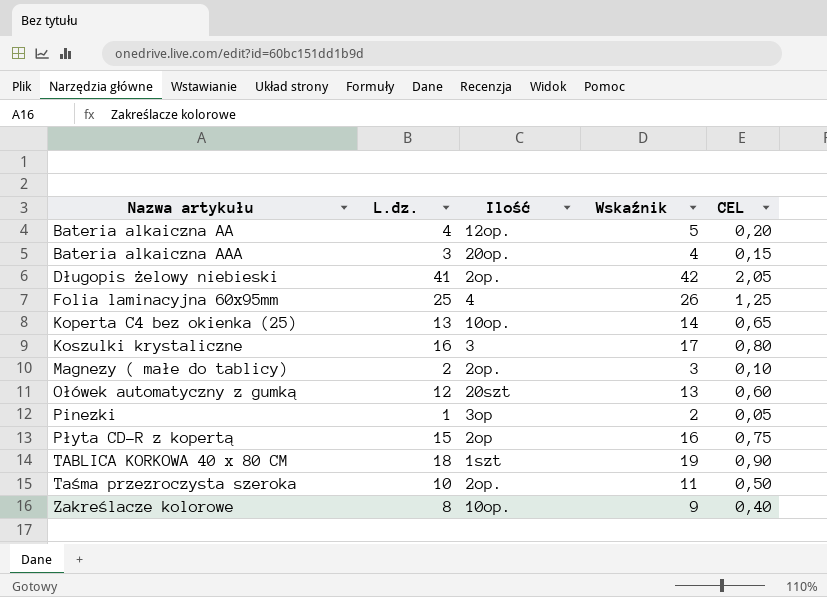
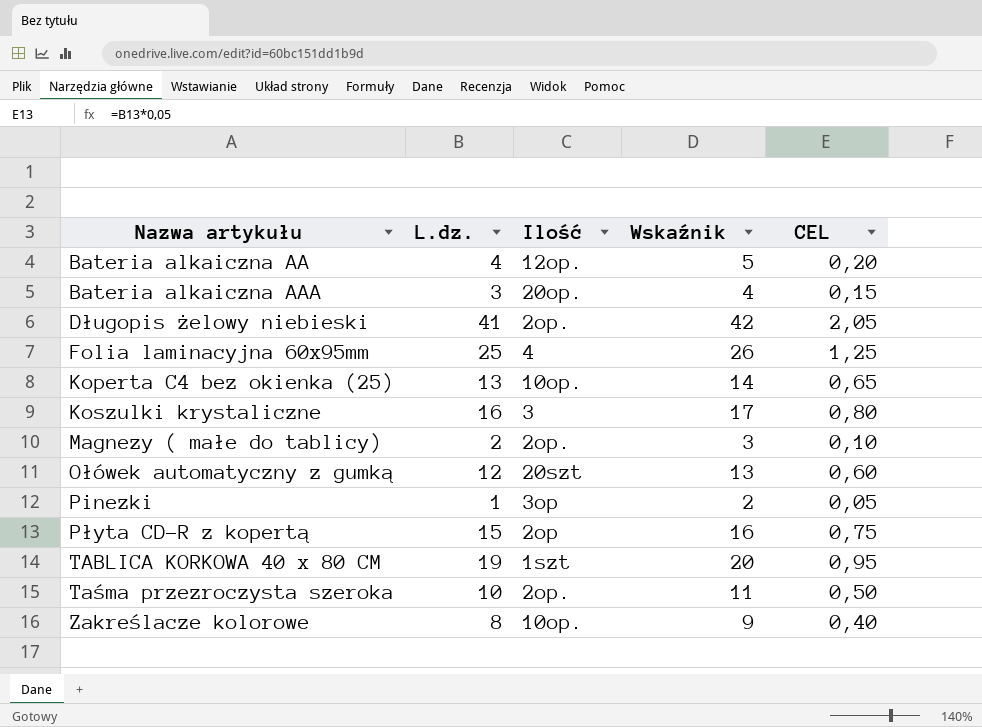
TABLICA KORKOWA 40 x 80 CM | L.dz.: 18 -> 19
TABLICA KORKOWA 40 x 80 CM | Wskaźnik: 19 -> 20
TABLICA KORKOWA 40 x 80 CM | CEL: 0,90 -> 0,95

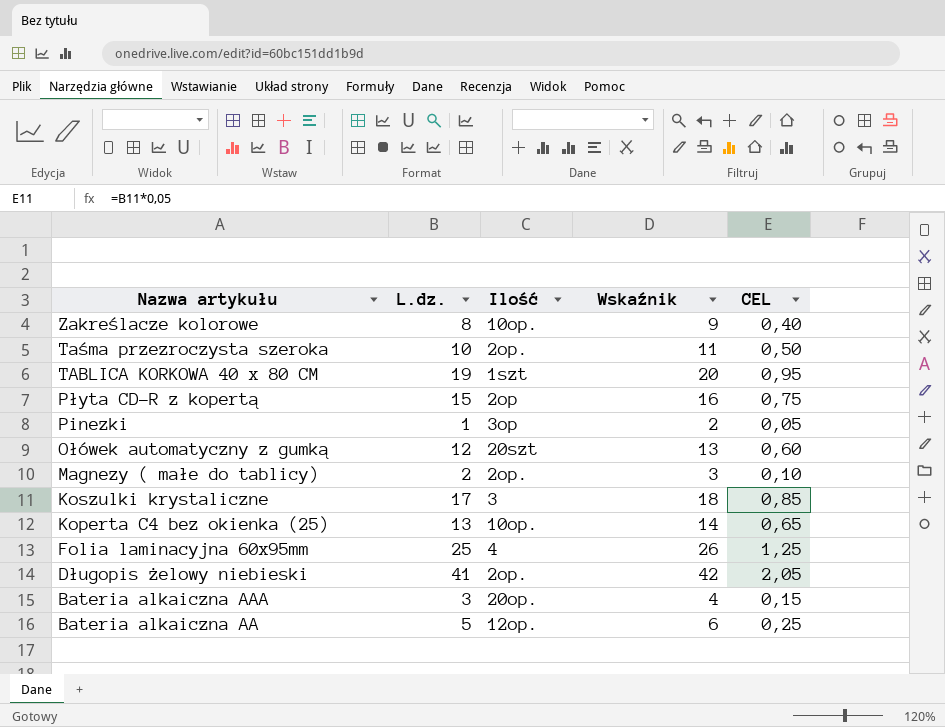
row order: Nazwa artykułu ascending -> Nazwa artykułu descending
Koszulki krystaliczne | L.dz.: 16 -> 17
Koszulki krystaliczne | Wskaźnik: 17 -> 18
Koszulki krystaliczne | CEL: 0,80 -> 0,85
Bateria alkaiczna AA | L.dz.: 4 -> 5
Bateria alkaiczna AA | Wskaźnik: 5 -> 6
Bateria alkaiczna AA | CEL: 0,20 -> 0,25

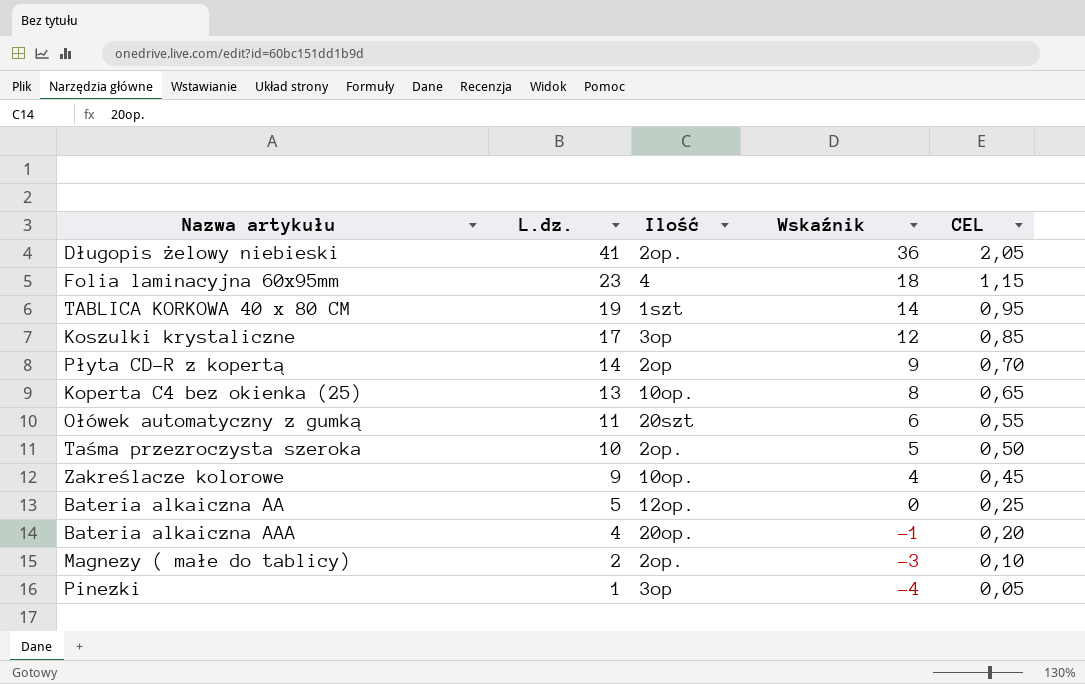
row order: Nazwa artykułu descending -> L.dz. descending
column Wskaźnik | formula: [L.dz.] + 1 -> [L.dz.] - 5
Folia laminacyjna 60x95mm | L.dz.: 25 -> 23
Folia laminacyjna 60x95mm | CEL: 1,25 -> 1,15
Koszulki krystaliczne | Ilość: 3 -> 3op
Płyta CD-R z kopertą | L.dz.: 15 -> 14
Płyta CD-R z kopertą | CEL: 0,75 -> 0,70
Ołówek automatyczny z gumką | L.dz.: 12 -> 11
Ołówek automatyczny z gumką | CEL: 0,60 -> 0,55
Zakreślacze kolorowe | L.dz.: 8 -> 9
Zakreślacze kolorowe | CEL: 0,40 -> 0,45
Bateria alkaiczna AAA | L.dz.: 3 -> 4
Bateria alkaiczna AAA | CEL: 0,15 -> 0,20

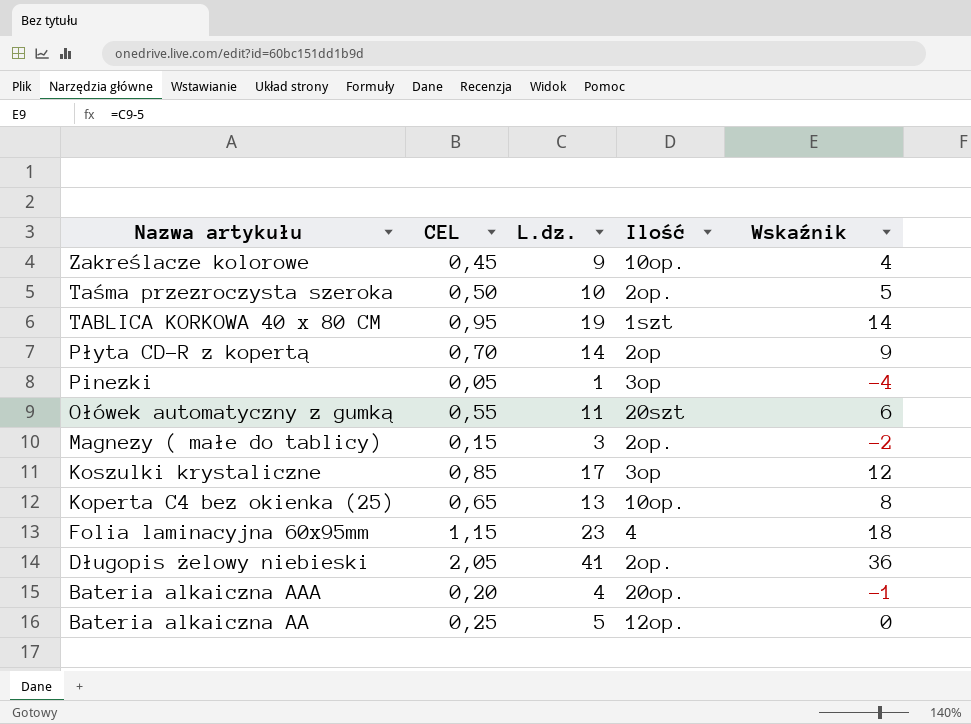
row order: L.dz. descending -> Nazwa artykułu descending
column CEL | position: 5 -> 2
Magnezy ( małe do tablicy) | CEL: 0,10 -> 0,15
Magnezy ( małe do tablicy) | L.dz.: 2 -> 3
Magnezy ( małe do tablicy) | Wskaźnik: -3 -> -2

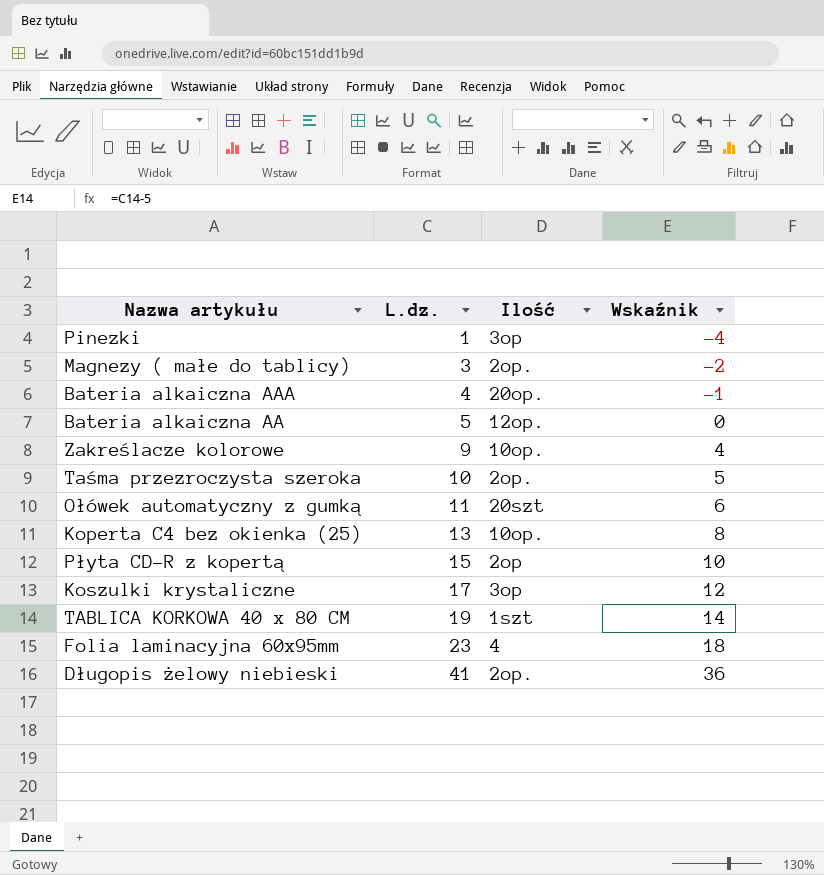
row order: Nazwa artykułu descending -> L.dz. ascending
column CEL | formula: [L.dz.] * 0,05 -> none
Płyta CD-R z kopertą | L.dz.: 14 -> 15
Płyta CD-R z kopertą | Wskaźnik: 9 -> 10

